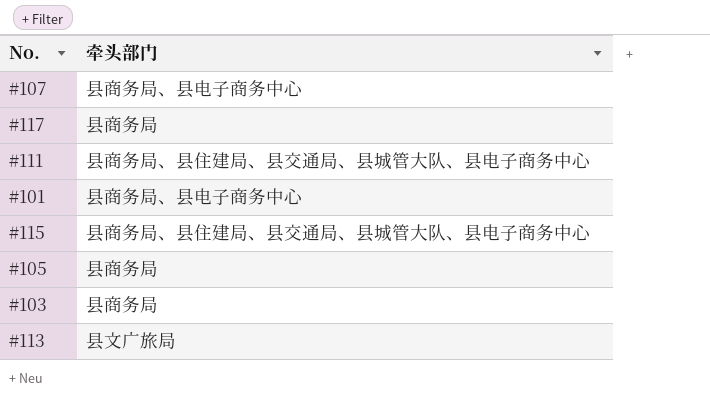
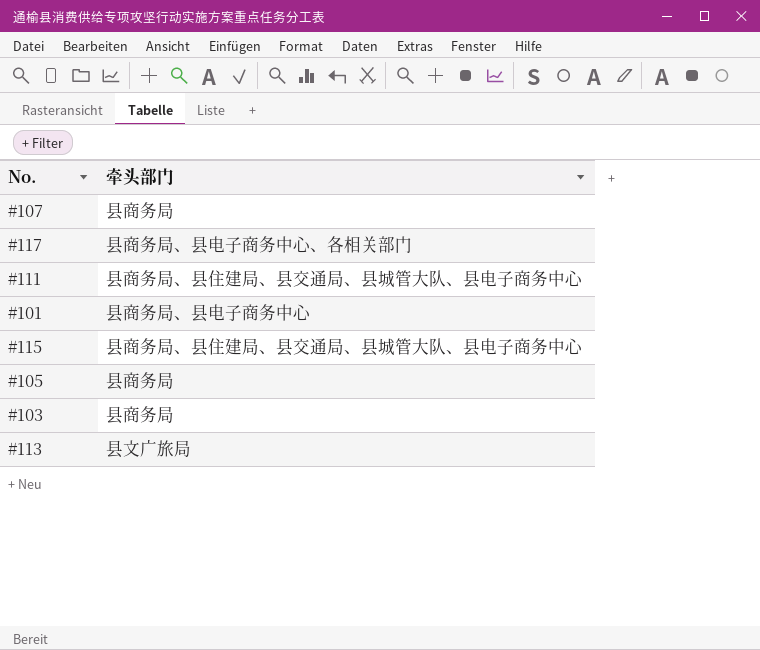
#107 | 牵头部门: 县商务局、县电子商务中心 -> 县商务局
#117 | 牵头部门: 县商务局 -> 县商务局、县电子商务中心、各相关部门

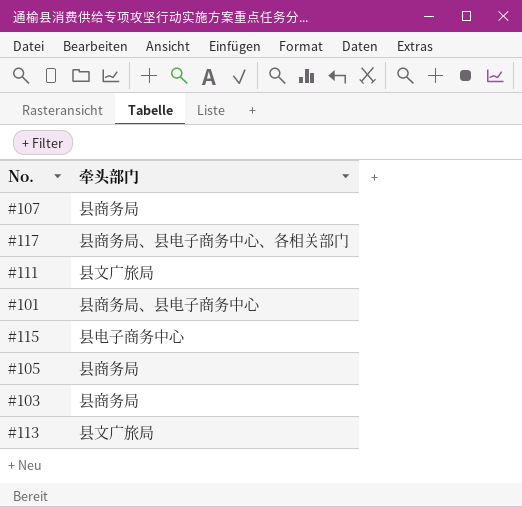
#111 | 牵头部门: 县商务局、县住建局、县交通局、县城管大队、县电子商务中心 -> 县文广旅局
#115 | 牵头部门: 县商务局、县住建局、县交通局、县城管大队、县电子商务中心 -> 县电子商务中心

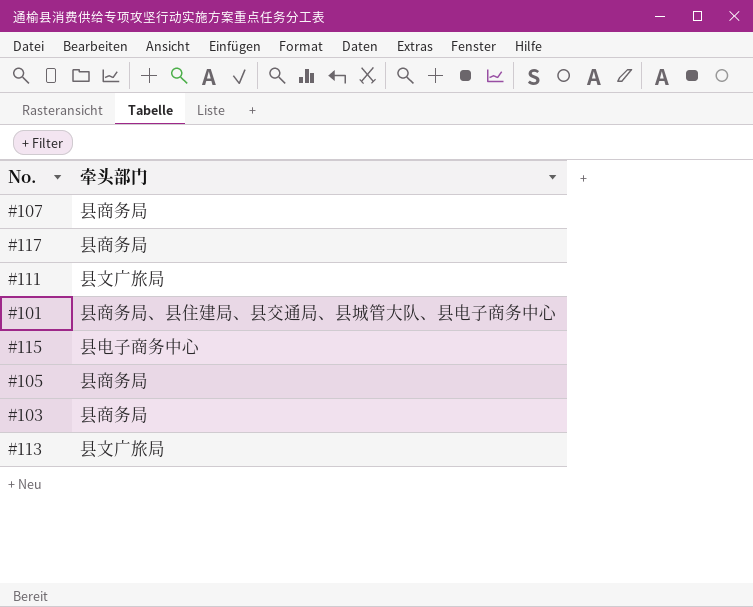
#117 | 牵头部门: 县商务局、县电子商务中心、各相关部门 -> 县商务局
#101 | 牵头部门: 县商务局、县电子商务中心 -> 县商务局、县住建局、县交通局、县城管大队、县电子商务中心

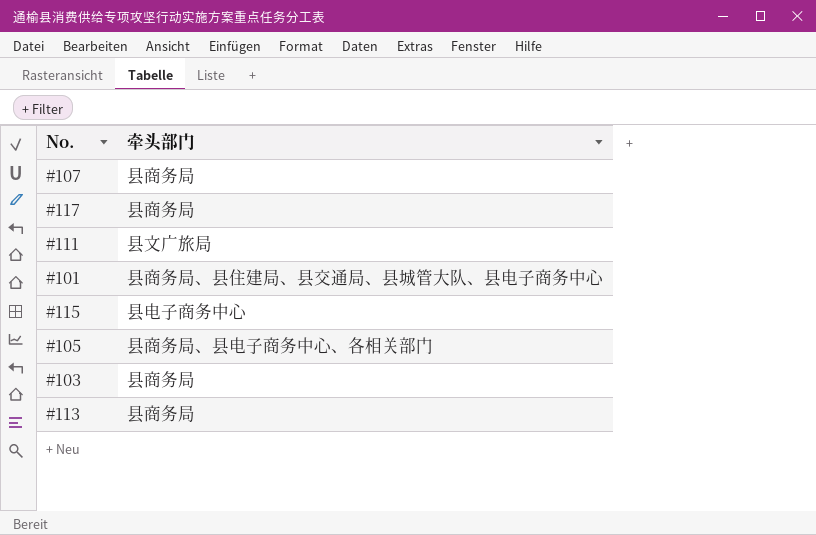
#105 | 牵头部门: 县商务局 -> 县商务局、县电子商务中心、各相关部门
#113 | 牵头部门: 县文广旅局 -> 县商务局

